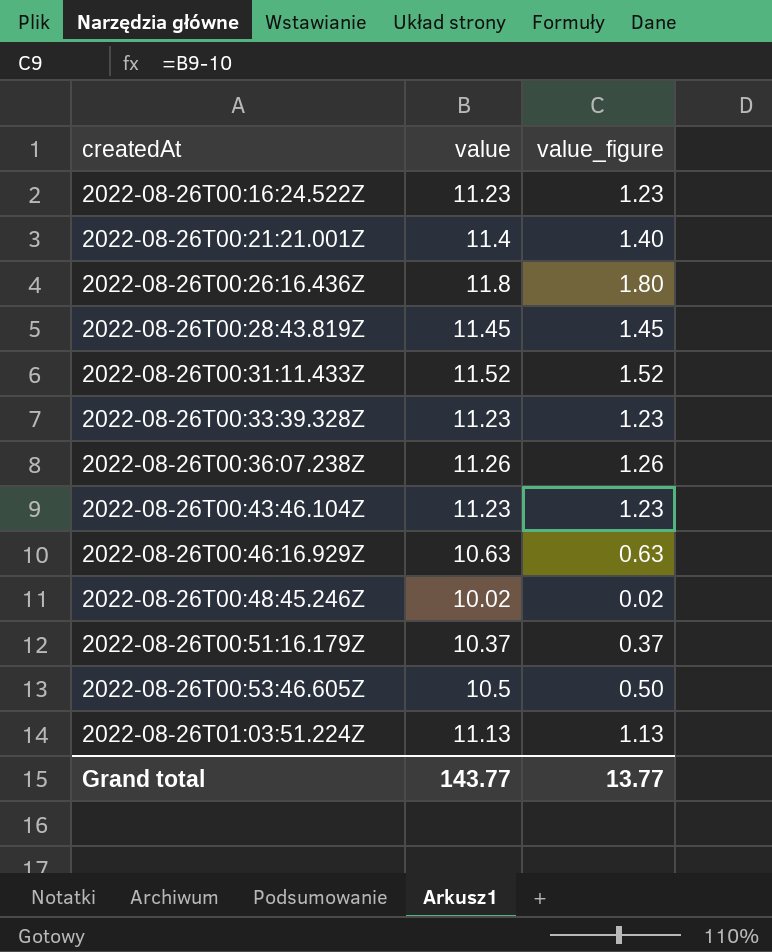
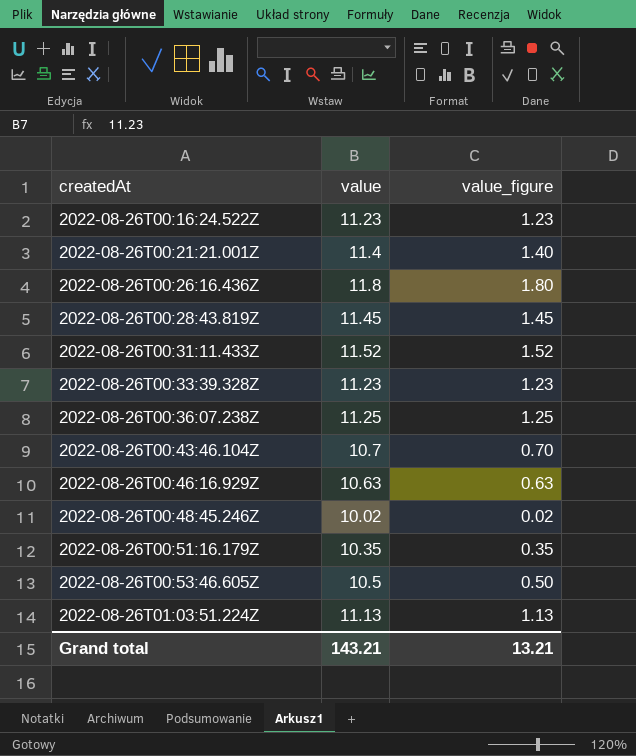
2022-08-26T00:36:07.238Z | value: 11.26 -> 11.25
2022-08-26T00:36:07.238Z | value_figure: 1.26 -> 1.25
2022-08-26T00:43:46.104Z | value: 11.23 -> 10.7
2022-08-26T00:43:46.104Z | value_figure: 1.23 -> 0.70
2022-08-26T00:51:16.179Z | value: 10.37 -> 10.35
2022-08-26T00:51:16.179Z | value_figure: 0.37 -> 0.35
Grand total | value: 143.77 -> 143.21
Grand total | value_figure: 13.77 -> 13.21

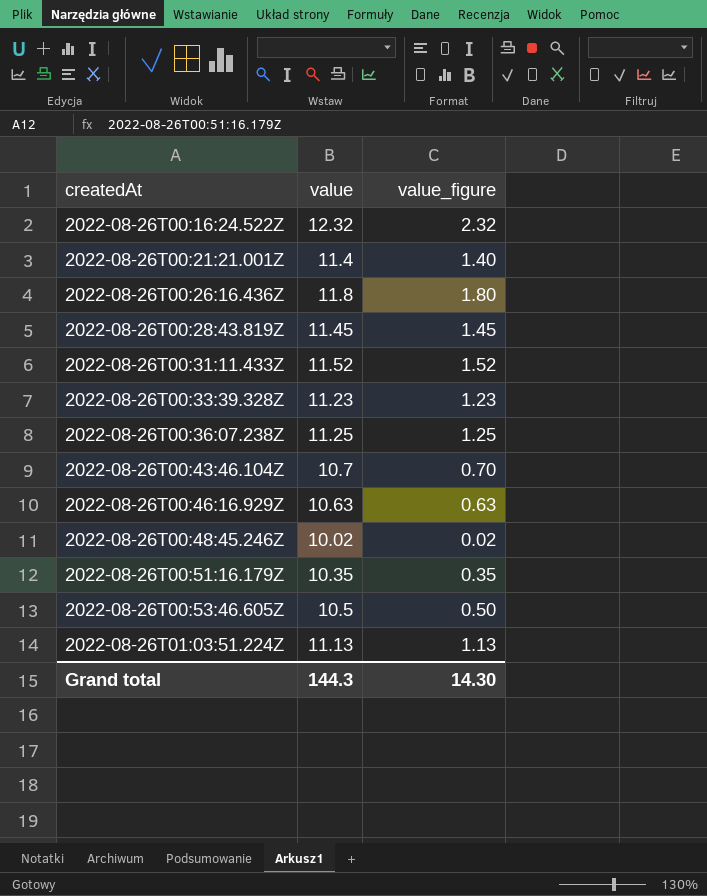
2022-08-26T00:16:24.522Z | value: 11.23 -> 12.32
2022-08-26T00:16:24.522Z | value_figure: 1.23 -> 2.32
Grand total | value: 143.21 -> 144.3
Grand total | value_figure: 13.21 -> 14.30

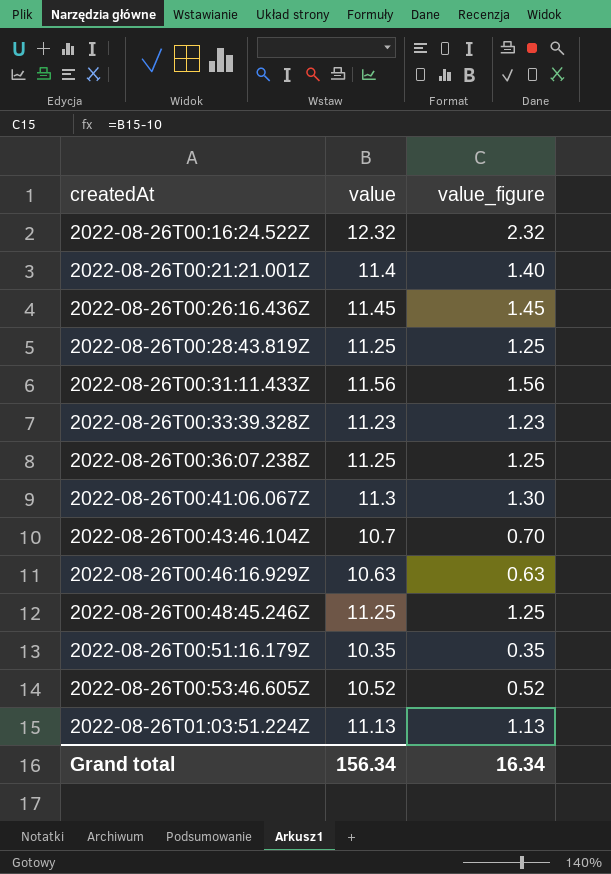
2022-08-26T00:26:16.436Z | value: 11.8 -> 11.45
2022-08-26T00:26:16.436Z | value_figure: 1.80 -> 1.45
2022-08-26T00:28:43.819Z | value: 11.45 -> 11.25
2022-08-26T00:28:43.819Z | value_figure: 1.45 -> 1.25
2022-08-26T00:31:11.433Z | value: 11.52 -> 11.56
2022-08-26T00:31:11.433Z | value_figure: 1.52 -> 1.56
row 2022-08-26T00:41:06.067Z: none -> 11.3 | 1.30
2022-08-26T00:48:45.246Z | value: 10.02 -> 11.25
2022-08-26T00:48:45.246Z | value_figure: 0.02 -> 1.25
2022-08-26T00:53:46.605Z | value: 10.5 -> 10.52
2022-08-26T00:53:46.605Z | value_figure: 0.50 -> 0.52
Grand total | value: 144.3 -> 156.34
Grand total | value_figure: 14.30 -> 16.34

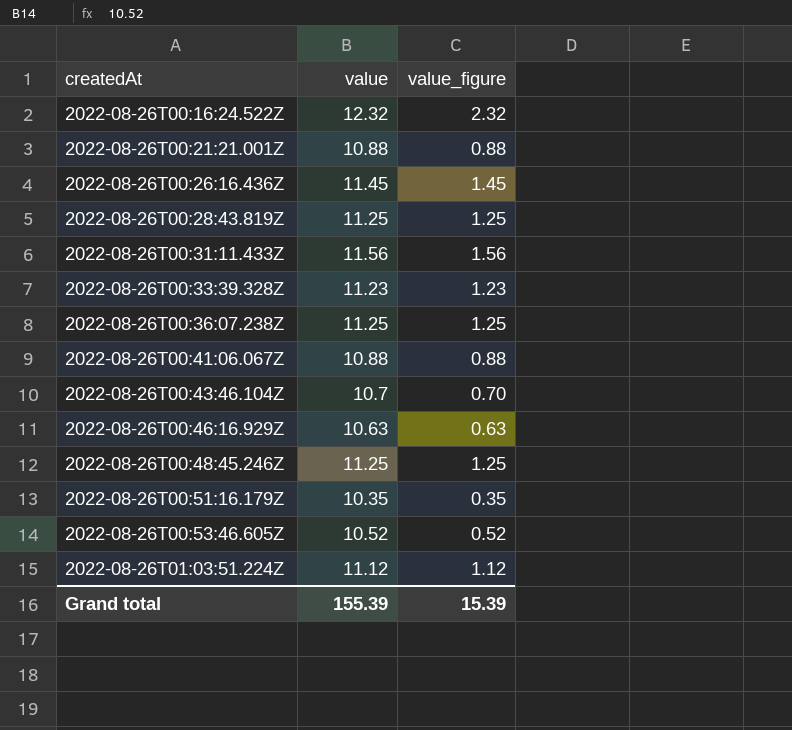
2022-08-26T00:21:21.001Z | value: 11.4 -> 10.88
2022-08-26T00:21:21.001Z | value_figure: 1.40 -> 0.88
2022-08-26T00:41:06.067Z | value: 11.3 -> 10.88
2022-08-26T00:41:06.067Z | value_figure: 1.30 -> 0.88
2022-08-26T01:03:51.224Z | value: 11.13 -> 11.12
2022-08-26T01:03:51.224Z | value_figure: 1.13 -> 1.12
Grand total | value: 156.34 -> 155.39
Grand total | value_figure: 16.34 -> 15.39

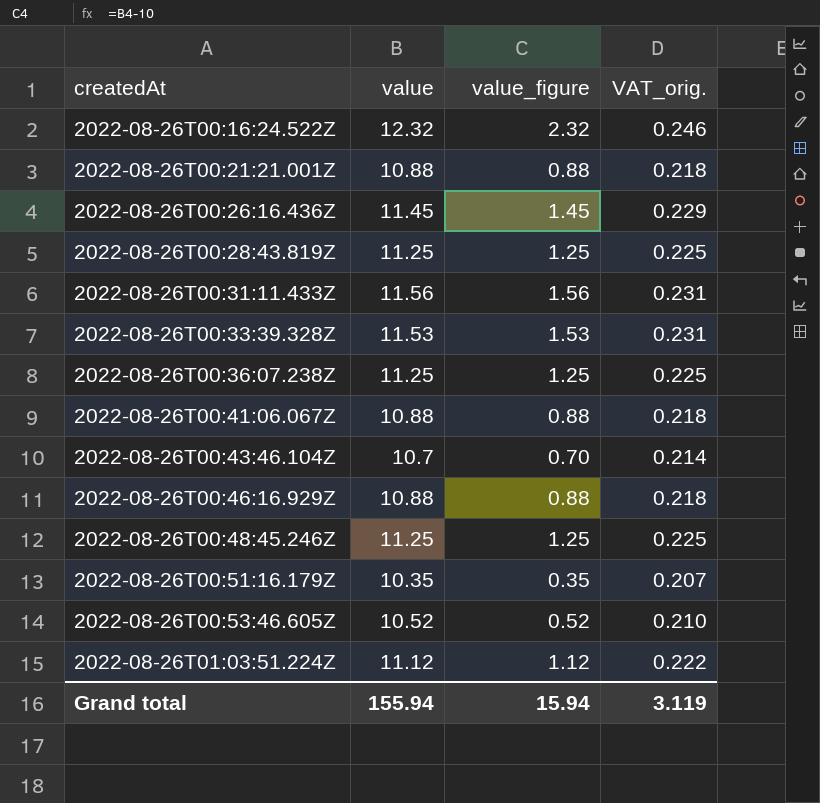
column VAT_orig. | formula: none -> [value] * 0.02
2022-08-26T00:33:39.328Z | value: 11.23 -> 11.53
2022-08-26T00:33:39.328Z | value_figure: 1.23 -> 1.53
2022-08-26T00:46:16.929Z | value: 10.63 -> 10.88
2022-08-26T00:46:16.929Z | value_figure: 0.63 -> 0.88
Grand total | value: 155.39 -> 155.94
Grand total | value_figure: 15.39 -> 15.94

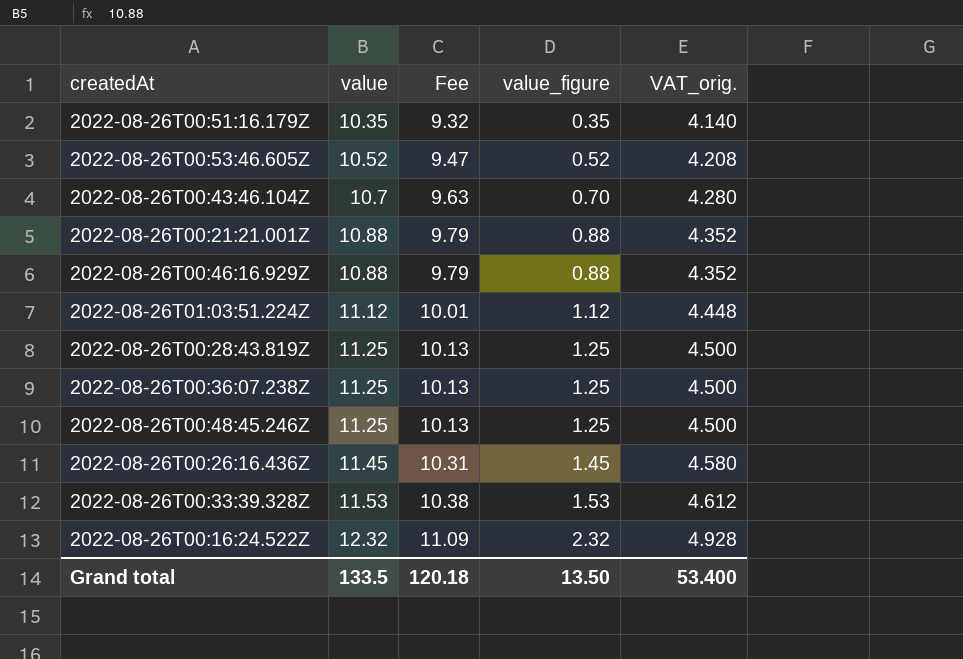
row order: createdAt ascending -> value ascending
column Fee | formula: none -> [value] * 0.9
column VAT_orig. | formula: [value] * 0.02 -> [value] * 0.4
row 2022-08-26T00:31:11.433Z: 11.56 | 1.56 | 0.231 -> none
row 2022-08-26T00:41:06.067Z: 10.88 | 0.88 | 0.218 -> none
Grand total | value: 155.94 -> 133.5
Grand total | value_figure: 15.94 -> 13.50
Grand total | VAT_orig.: 3.119 -> 53.400

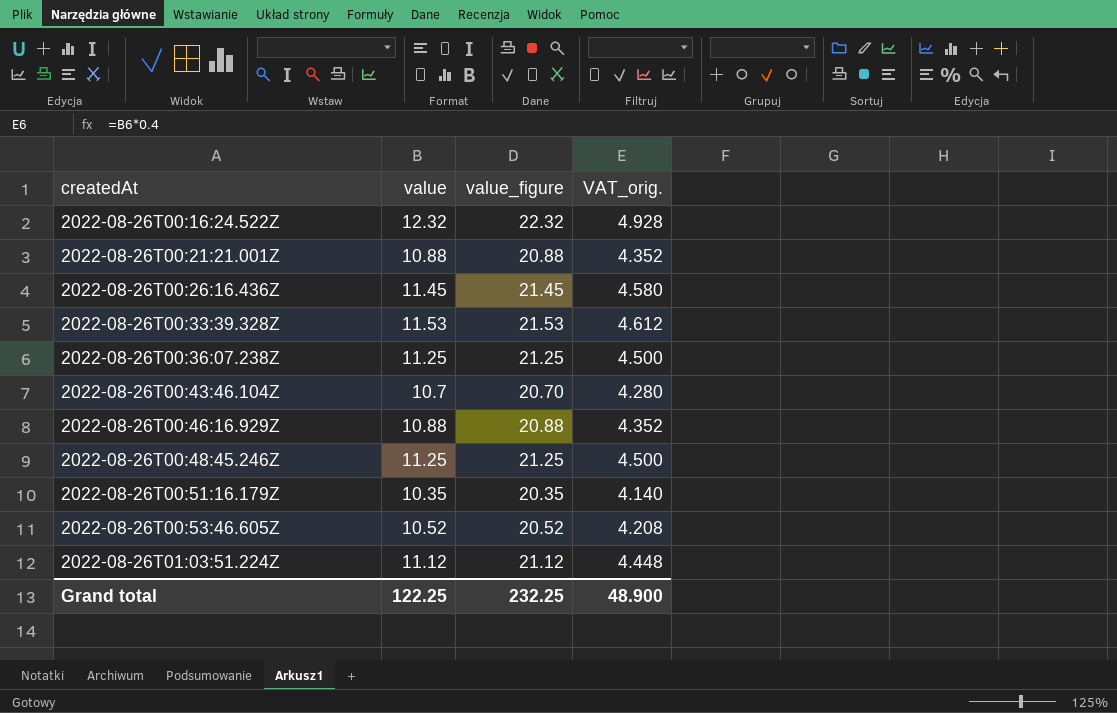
row order: value ascending -> createdAt ascending
column Fee | formula: [value] * 0.9 -> none
column value_figure | formula: [value] - 10 -> [value] + 10
row 2022-08-26T00:28:43.819Z: 11.25 | 10.13 | 1.25 | 4.500 -> none
Grand total | value: 133.5 -> 122.25
Grand total | value_figure: 13.50 -> 232.25
Grand total | VAT_orig.: 53.400 -> 48.900

